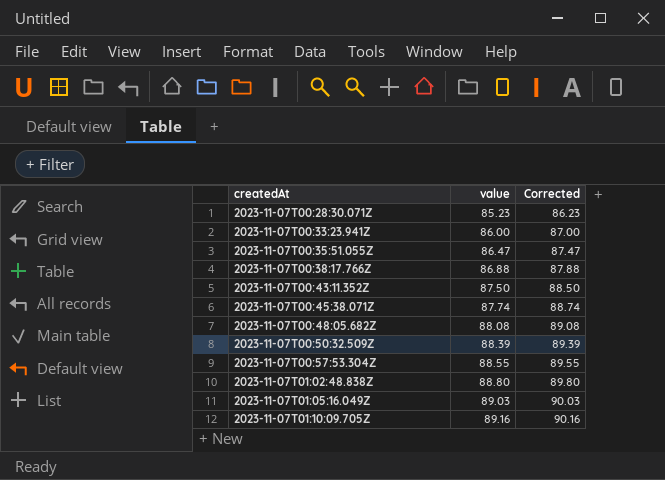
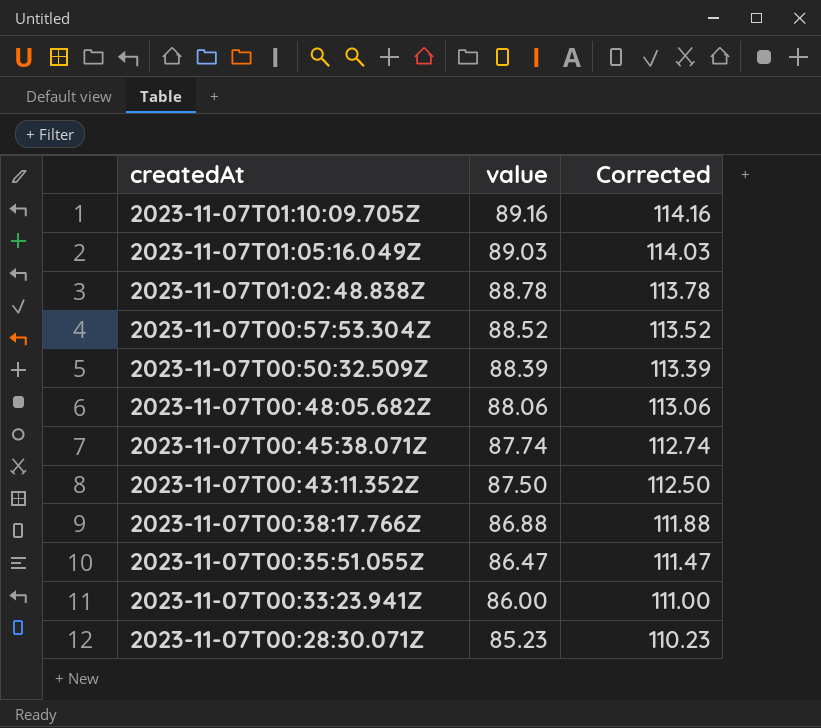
row order: createdAt ascending -> createdAt descending
column Corrected | formula: [value] + 1 -> [value] + 25
2023-11-07T01:02:48.838Z | value: 88.80 -> 88.78
2023-11-07T00:57:53.304Z | value: 88.55 -> 88.52
2023-11-07T00:48:05.682Z | value: 88.08 -> 88.06

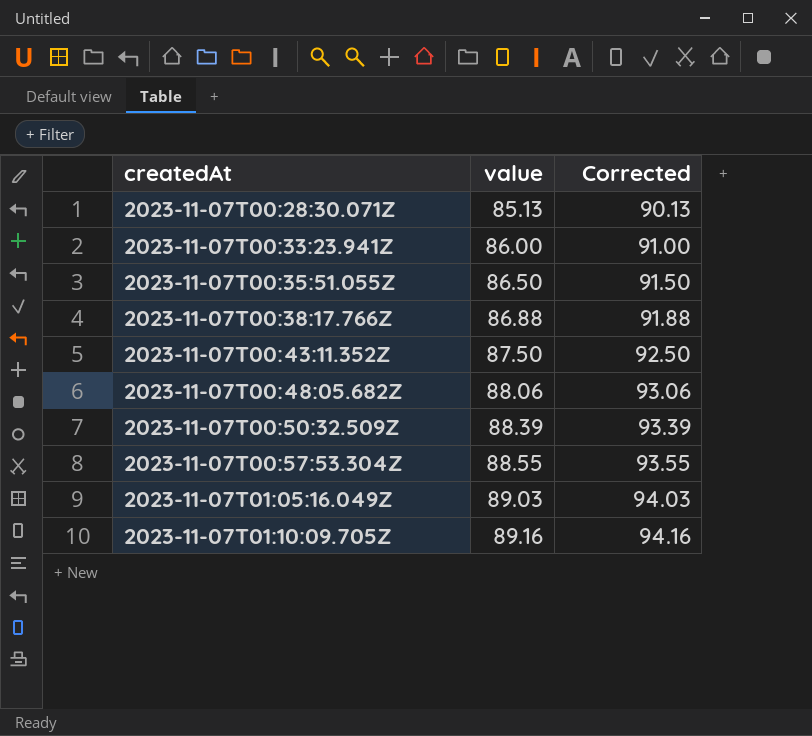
row order: createdAt descending -> createdAt ascending
column Corrected | formula: [value] + 25 -> [value] + 5
row 2023-11-07T01:02:48.838Z: 88.78 | 113.78 -> none
row 2023-11-07T00:45:38.071Z: 87.74 | 112.74 -> none
2023-11-07T00:28:30.071Z | value: 85.23 -> 85.13
2023-11-07T00:35:51.055Z | value: 86.47 -> 86.50
2023-11-07T00:57:53.304Z | value: 88.52 -> 88.55

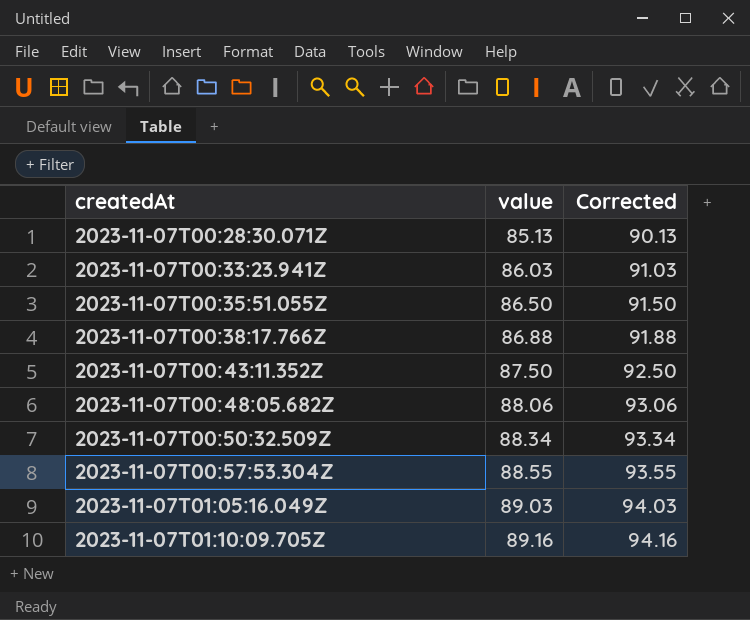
2023-11-07T00:33:23.941Z | value: 86.00 -> 86.03
2023-11-07T00:33:23.941Z | Corrected: 91.00 -> 91.03
2023-11-07T00:50:32.509Z | value: 88.39 -> 88.34
2023-11-07T00:50:32.509Z | Corrected: 93.39 -> 93.34

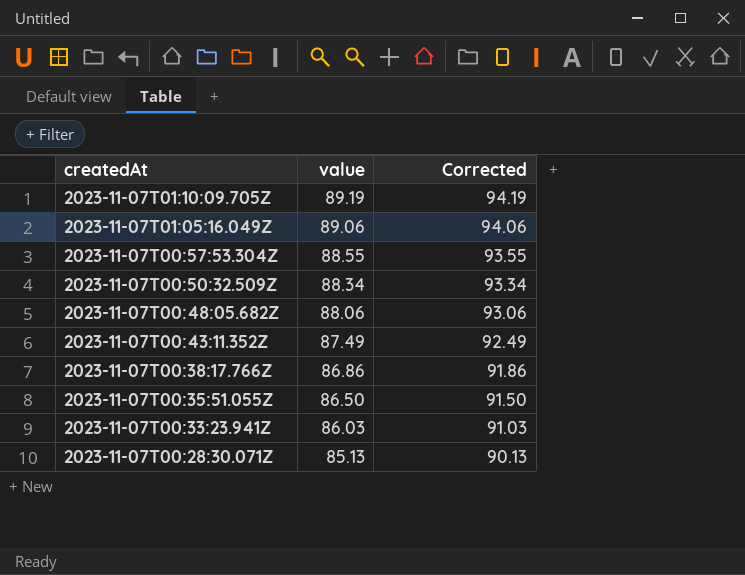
row order: createdAt ascending -> createdAt descending
2023-11-07T01:10:09.705Z | value: 89.16 -> 89.19
2023-11-07T01:10:09.705Z | Corrected: 94.16 -> 94.19
2023-11-07T01:05:16.049Z | value: 89.03 -> 89.06
2023-11-07T01:05:16.049Z | Corrected: 94.03 -> 94.06
2023-11-07T00:43:11.352Z | value: 87.50 -> 87.49
2023-11-07T00:43:11.352Z | Corrected: 92.50 -> 92.49
2023-11-07T00:38:17.766Z | value: 86.88 -> 86.86
2023-11-07T00:38:17.766Z | Corrected: 91.88 -> 91.86

